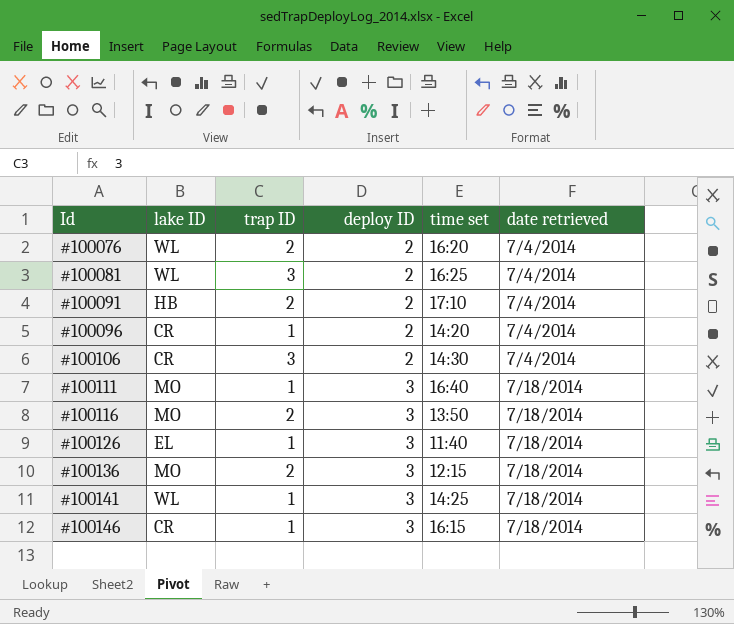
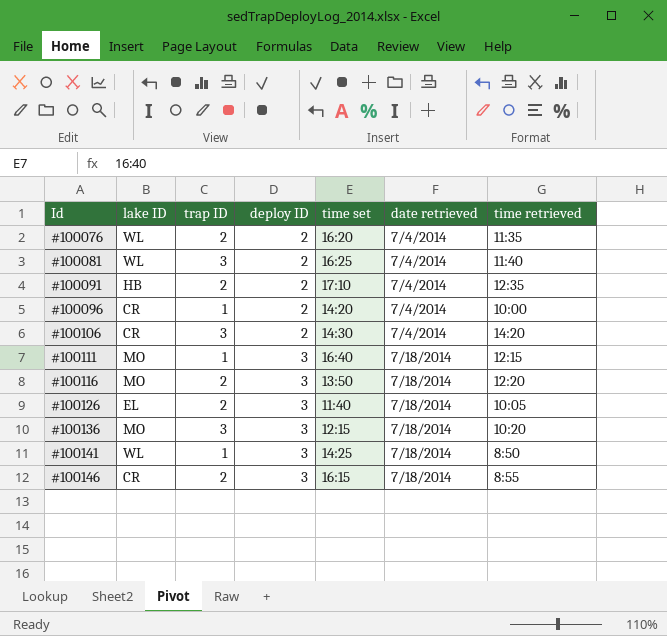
column time retrieved | position: none -> 7
#100126 | trap ID: 1 -> 2
#100136 | trap ID: 2 -> 3
#100146 | trap ID: 1 -> 2

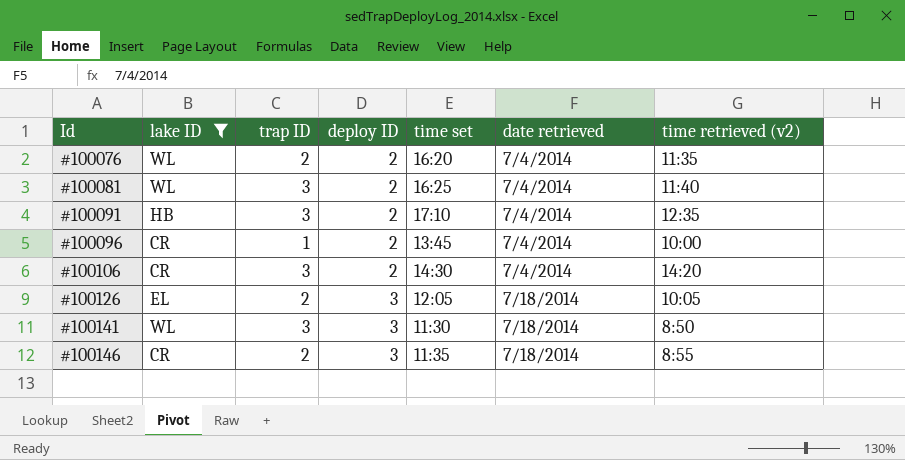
filter: none -> lake ID != MO
column name: time retrieved -> time retrieved (v2)
#100091 | trap ID: 2 -> 3
#100096 | time set: 14:20 -> 13:45
#100126 | time set: 11:40 -> 12:05
#100141 | trap ID: 1 -> 3
#100141 | time set: 14:25 -> 11:30
#100146 | time set: 16:15 -> 11:35

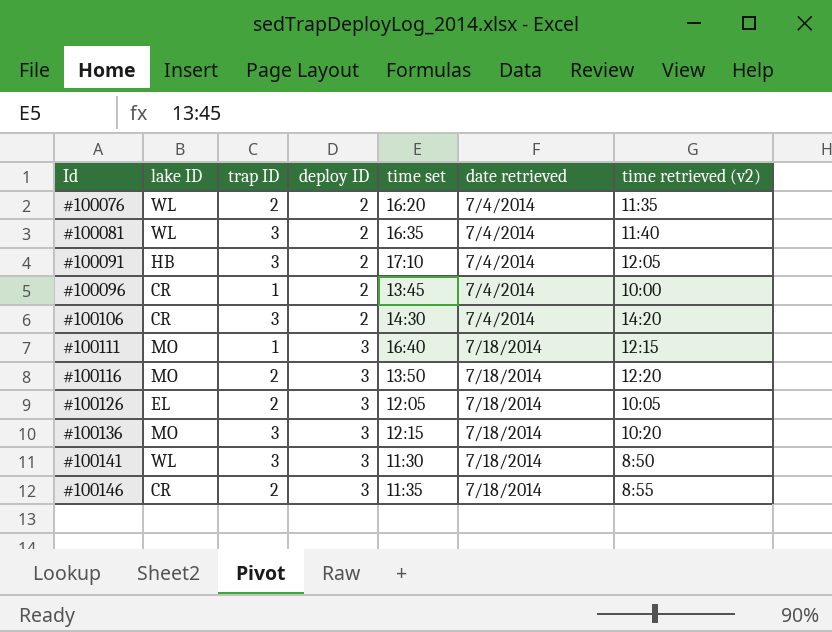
filter: lake ID != MO -> none
#100081 | time set: 16:25 -> 16:35
#100091 | time retrieved (v2): 12:35 -> 12:05

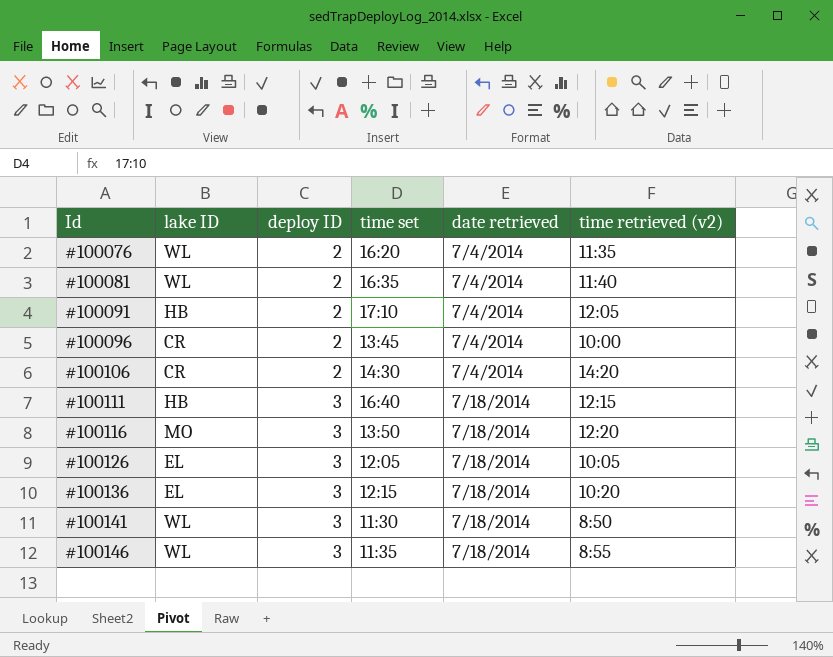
column trap ID | position: 3 -> none
#100111 | lake ID: MO -> HB
#100136 | lake ID: MO -> EL
#100146 | lake ID: CR -> WL

